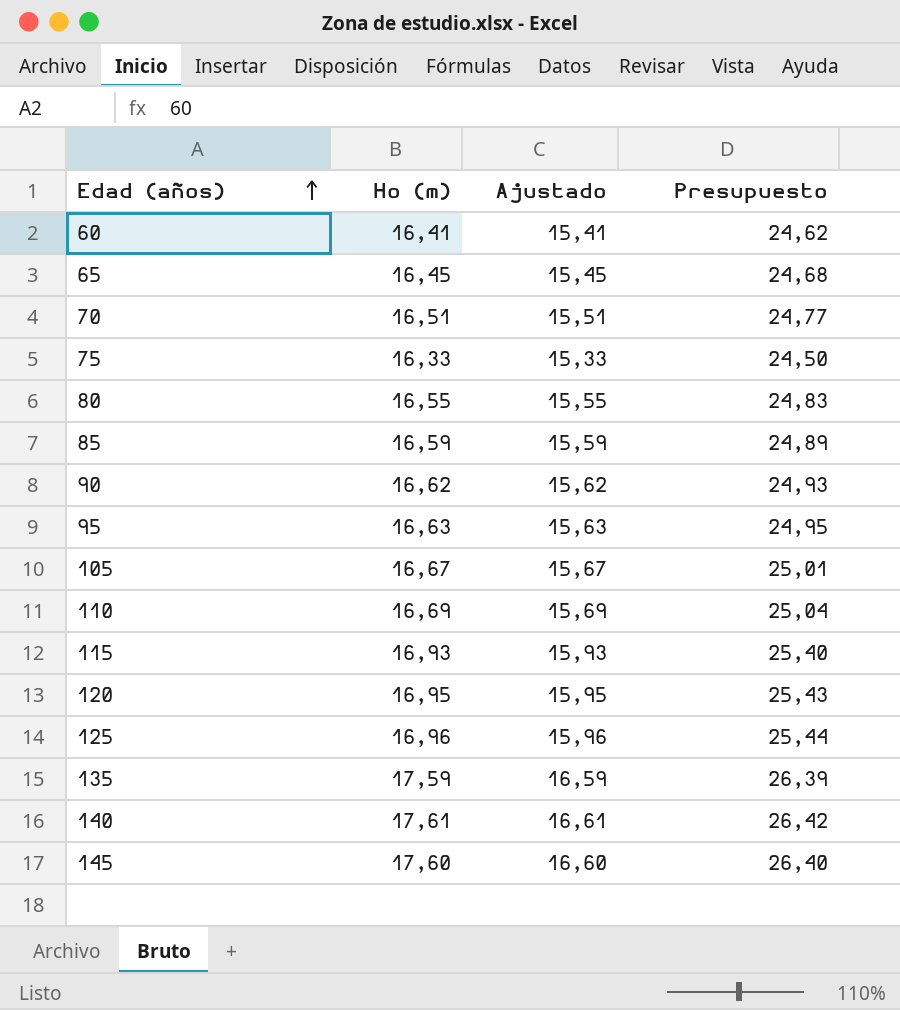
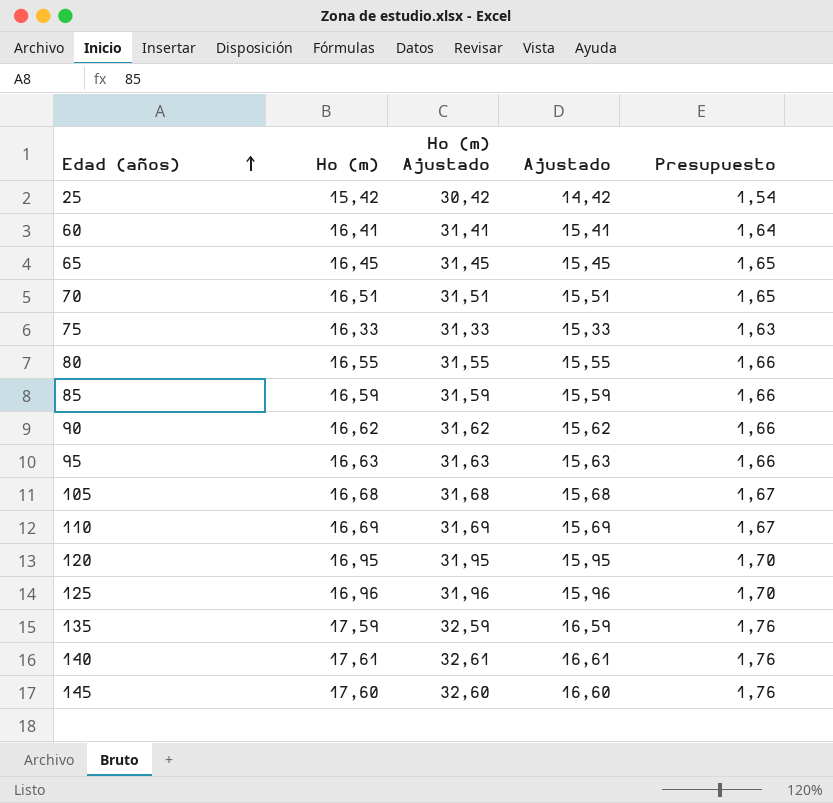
column Ho (m) Ajustado | formula: none -> [Ho (m)] + 15
column Presupuesto | formula: [Ho (m)] * 1,5 -> [Ho (m)] * 0,1
row 115: 16,93 | 15,93 | 25,40 -> none
row 25: none -> 15,42 | 30,42 | 14,42 | 1,54
105 | Ho (m): 16,67 -> 16,68
105 | Ajustado: 15,67 -> 15,68

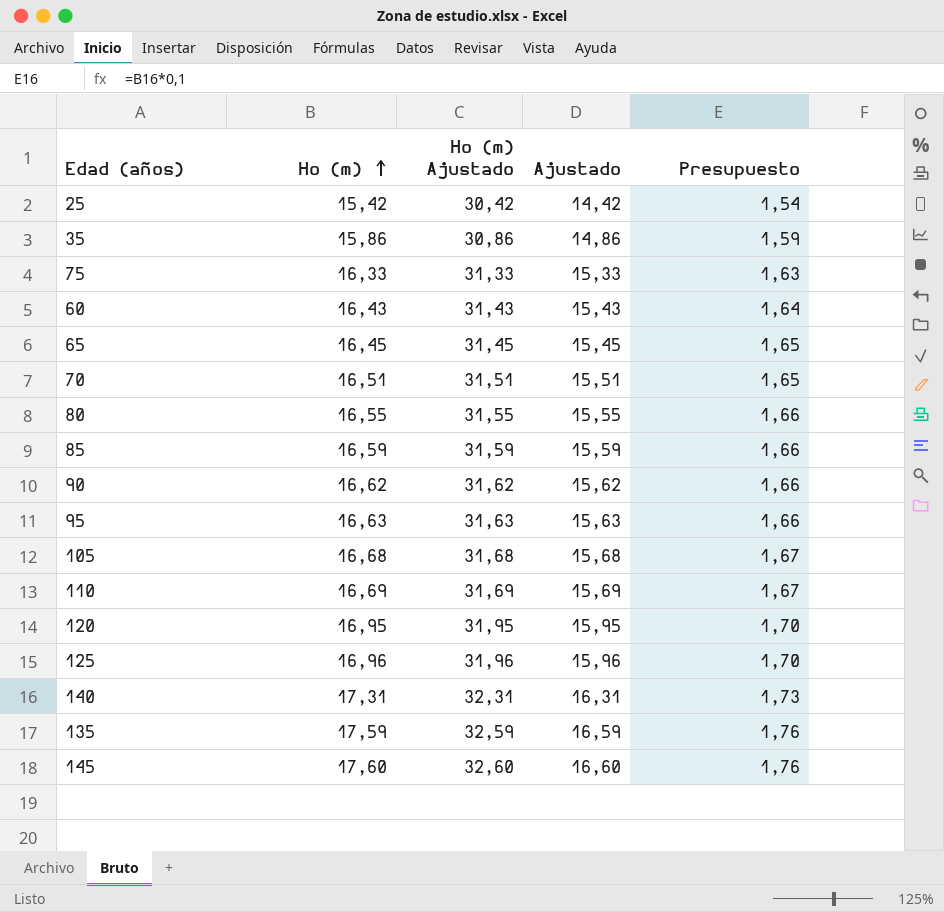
row order: Edad (años) ascending -> Ho (m) ascending
row 35: none -> 15,86 | 30,86 | 14,86 | 1,59
60 | Ho (m): 16,41 -> 16,43
60 | Ho (m) Ajustado: 31,41 -> 31,43
60 | Ajustado: 15,41 -> 15,43
140 | Ho (m): 17,61 -> 17,31
140 | Ho (m) Ajustado: 32,61 -> 32,31
140 | Ajustado: 16,61 -> 16,31
140 | Presupuesto: 1,76 -> 1,73

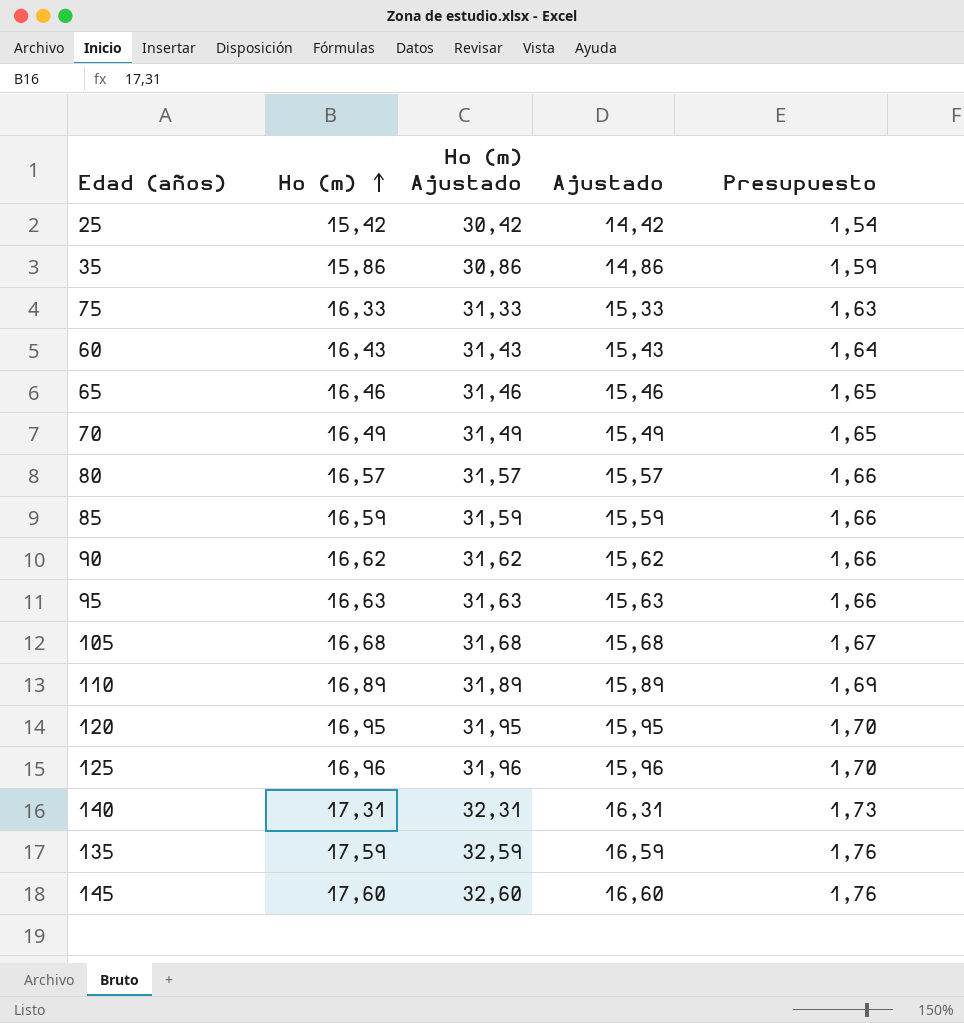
65 | Ho (m): 16,45 -> 16,46
65 | Ho (m) Ajustado: 31,45 -> 31,46
65 | Ajustado: 15,45 -> 15,46
70 | Ho (m): 16,51 -> 16,49
70 | Ho (m) Ajustado: 31,51 -> 31,49
70 | Ajustado: 15,51 -> 15,49
80 | Ho (m): 16,55 -> 16,57
80 | Ho (m) Ajustado: 31,55 -> 31,57
80 | Ajustado: 15,55 -> 15,57
110 | Ho (m): 16,69 -> 16,89
110 | Ho (m) Ajustado: 31,69 -> 31,89
110 | Ajustado: 15,69 -> 15,89
110 | Presupuesto: 1,67 -> 1,69

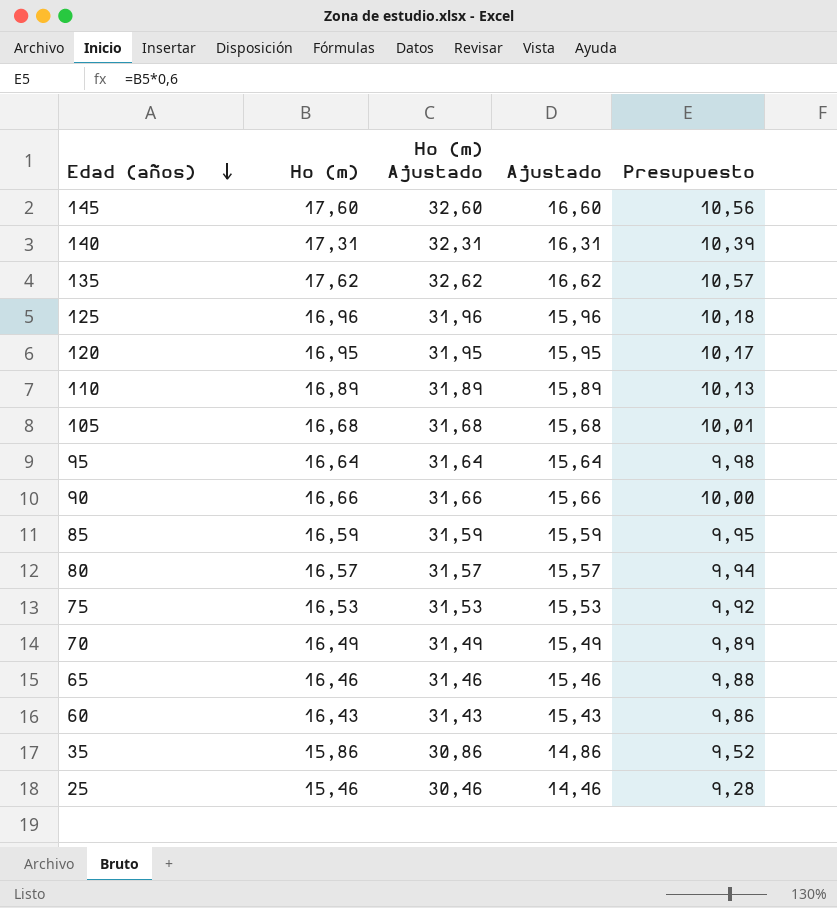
row order: Ho (m) ascending -> Edad (años) descending
column Presupuesto | formula: [Ho (m)] * 0,1 -> [Ho (m)] * 0,6
135 | Ho (m): 17,59 -> 17,62
135 | Ho (m) Ajustado: 32,59 -> 32,62
135 | Ajustado: 16,59 -> 16,62
95 | Ho (m): 16,63 -> 16,64
95 | Ho (m) Ajustado: 31,63 -> 31,64
95 | Ajustado: 15,63 -> 15,64
90 | Ho (m): 16,62 -> 16,66
90 | Ho (m) Ajustado: 31,62 -> 31,66
90 | Ajustado: 15,62 -> 15,66
75 | Ho (m): 16,33 -> 16,53
75 | Ho (m) Ajustado: 31,33 -> 31,53
75 | Ajustado: 15,33 -> 15,53
25 | Ho (m): 15,42 -> 15,46
25 | Ho (m) Ajustado: 30,42 -> 30,46
25 | Ajustado: 14,42 -> 14,46

